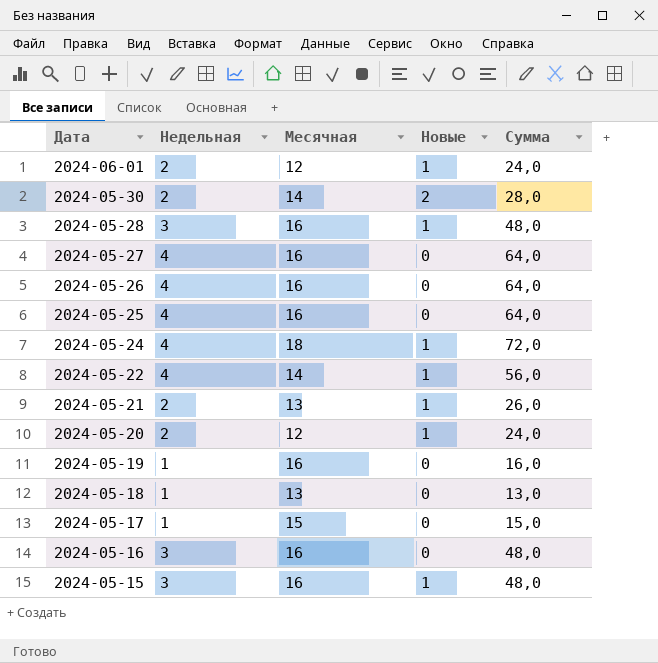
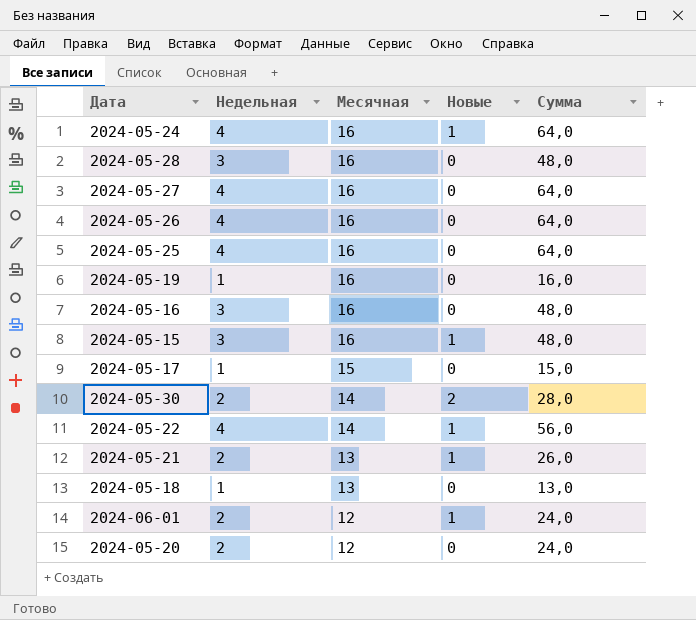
row order: Дата descending -> Месячная descending
2024-05-24 | Месячная: 18 -> 16
2024-05-24 | Сумма: 72,0 -> 64,0
2024-05-28 | Новые: 1 -> 0
2024-05-20 | Новые: 1 -> 0

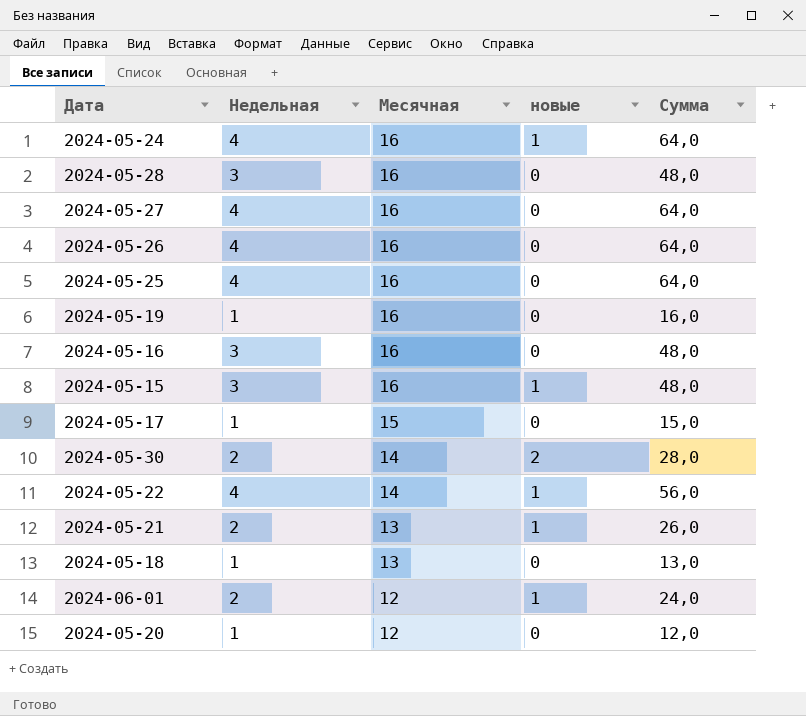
column name: Новые -> новые
2024-05-20 | Недельная: 2 -> 1
2024-05-20 | Сумма: 24,0 -> 12,0

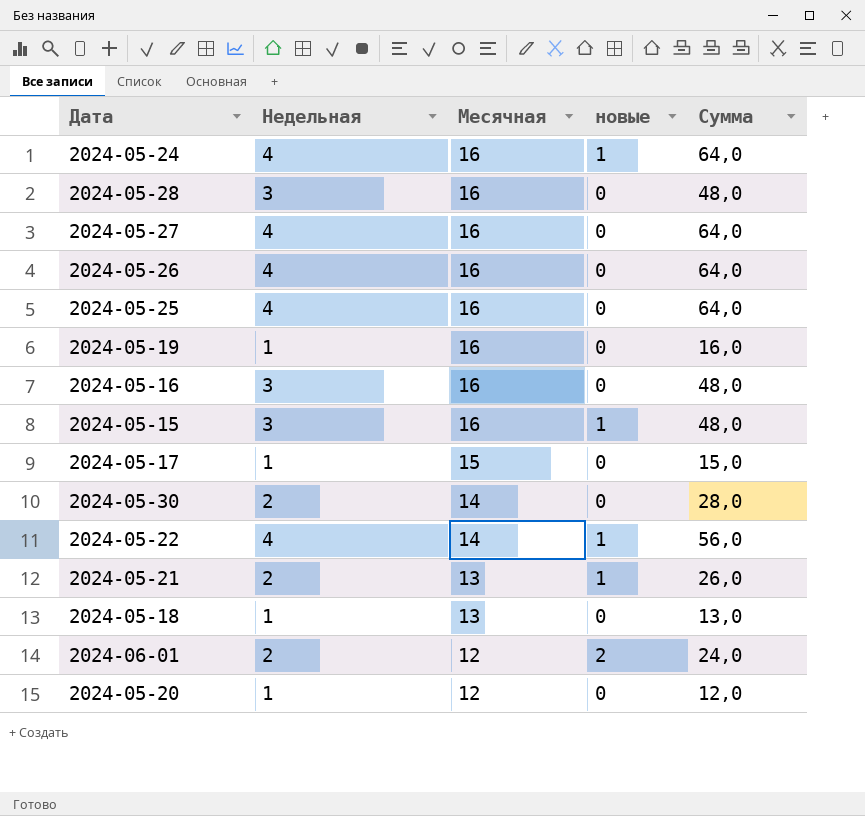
2024-05-30 | новые: 2 -> 0
2024-06-01 | новые: 1 -> 2

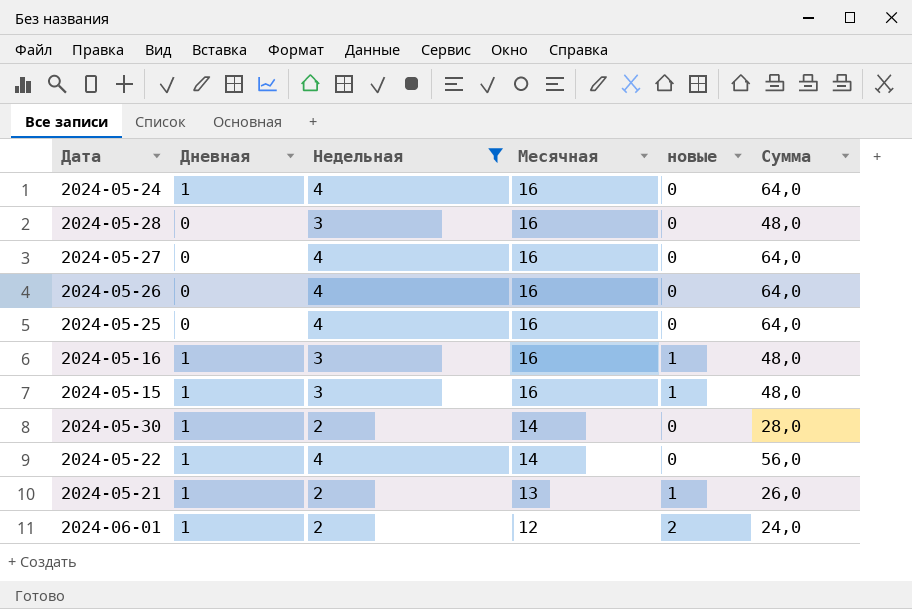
filter: none -> Недельная != 1
column Дневная | position: none -> 2
2024-05-24 | новые: 1 -> 0
2024-05-16 | новые: 0 -> 1
2024-05-22 | новые: 1 -> 0

